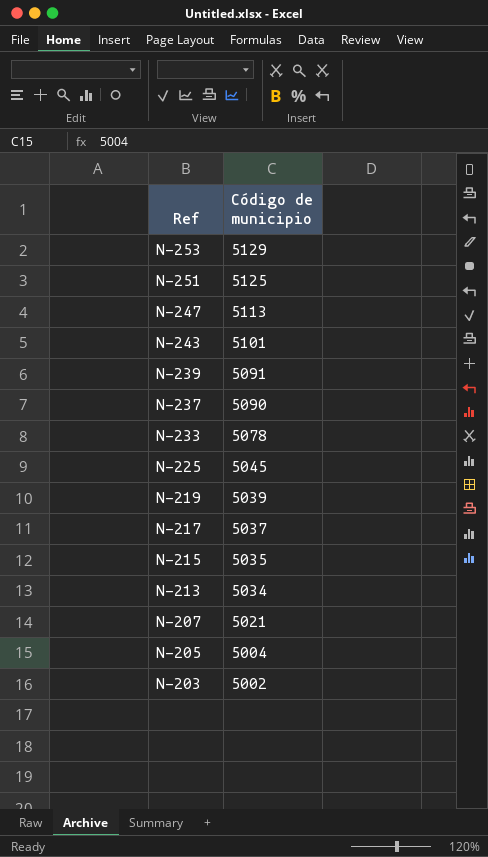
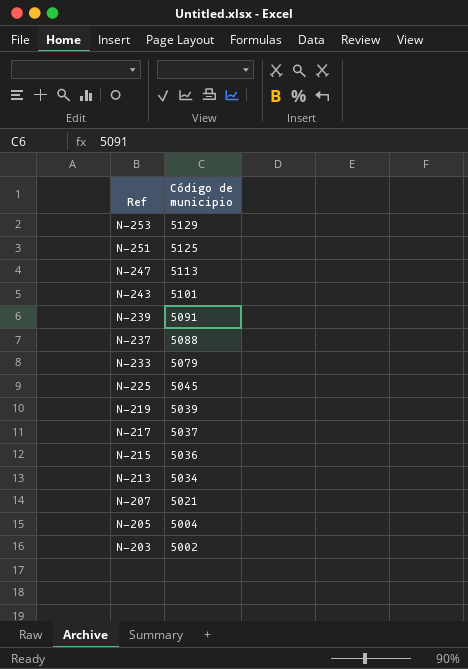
N-237 | Código de municipio: 5090 -> 5088
N-233 | Código de municipio: 5078 -> 5079
N-215 | Código de municipio: 5035 -> 5036

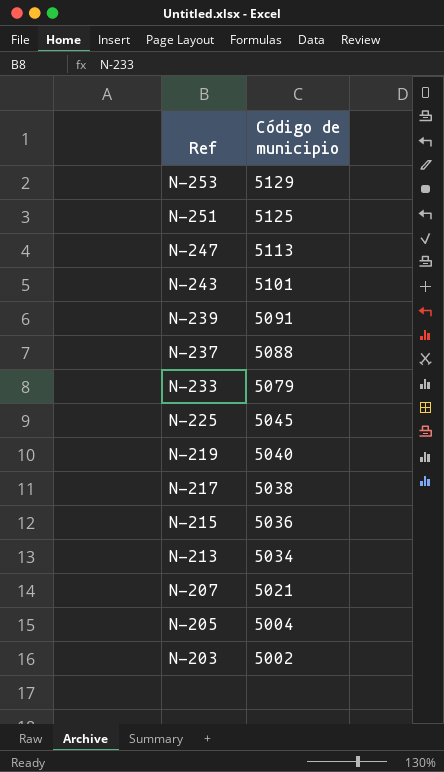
N-219 | Código de municipio: 5039 -> 5040
N-217 | Código de municipio: 5037 -> 5038

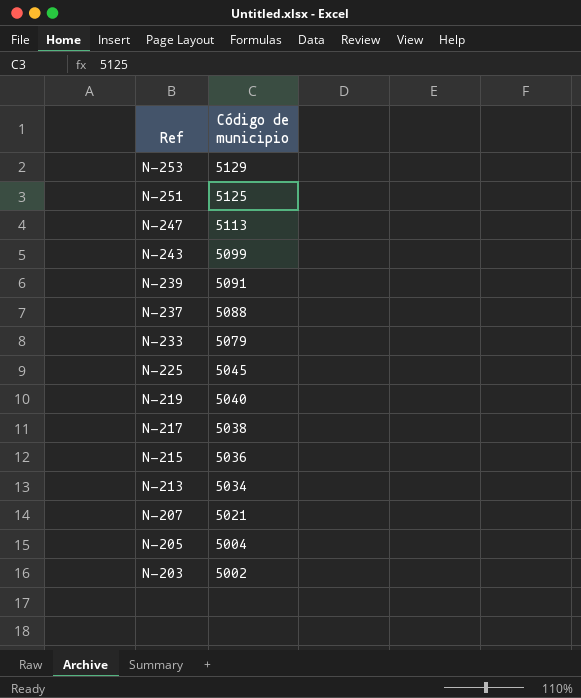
N-243 | Código de municipio: 5101 -> 5099

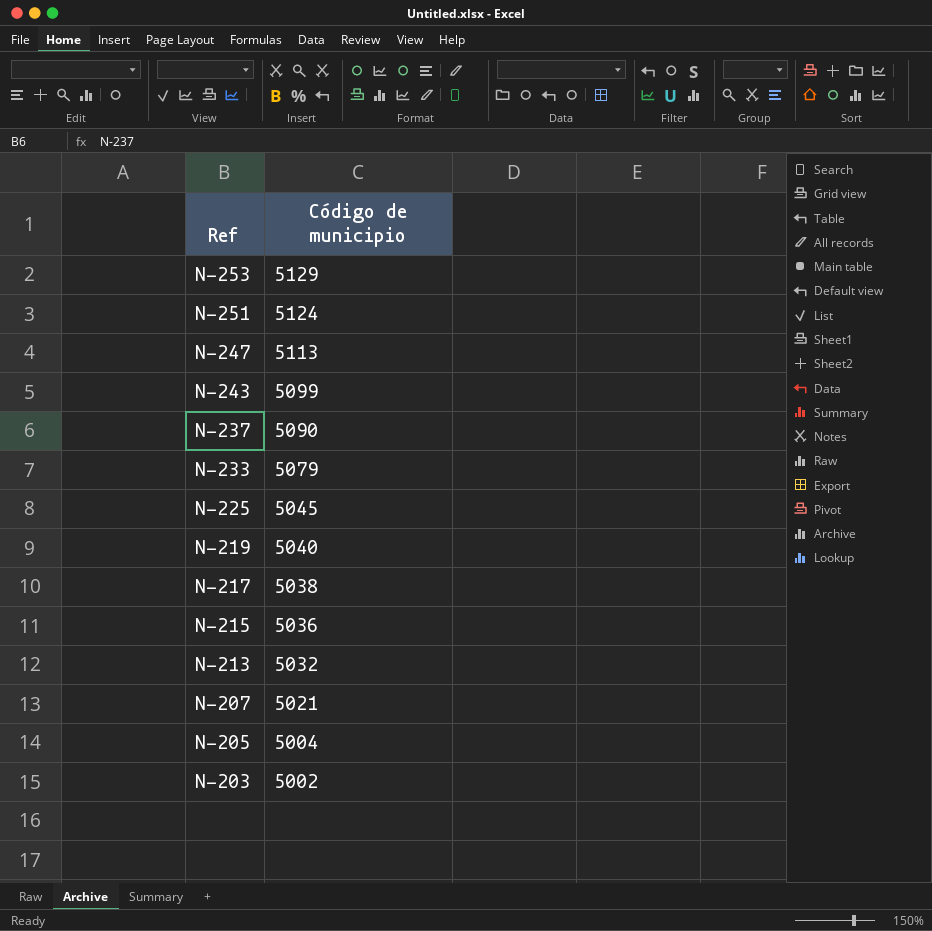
row N-239: 5091 -> none
N-251 | Código de municipio: 5125 -> 5124
N-237 | Código de municipio: 5088 -> 5090
N-213 | Código de municipio: 5034 -> 5032

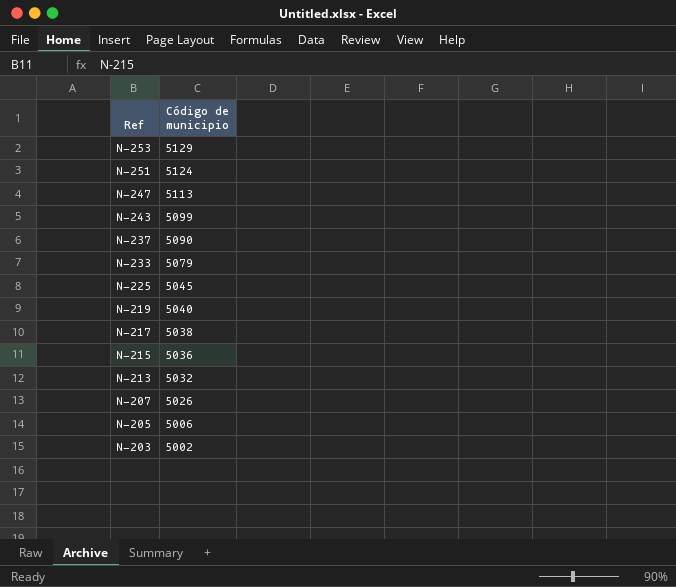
N-207 | Código de municipio: 5021 -> 5026
N-205 | Código de municipio: 5004 -> 5006

